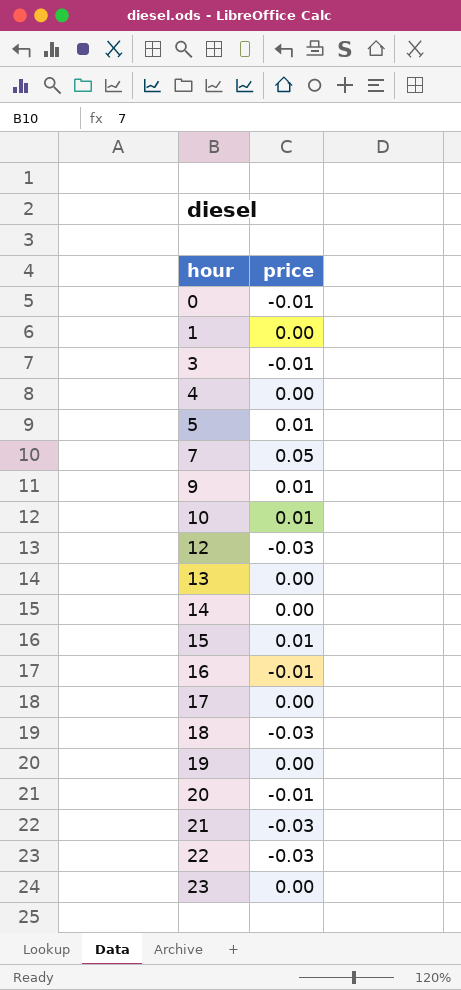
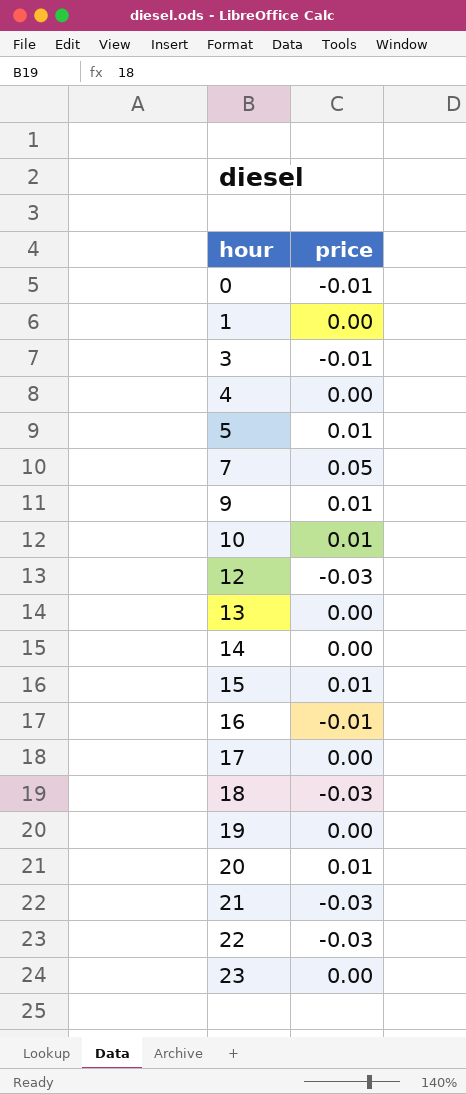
20 | price: -0.01 -> 0.01

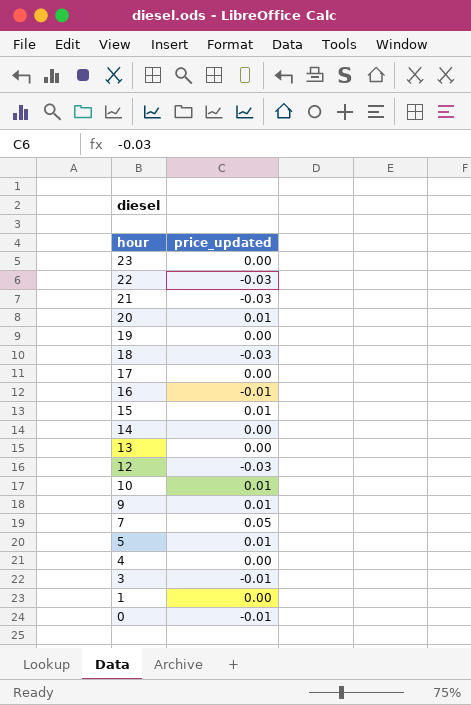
row order: hour ascending -> hour descending
column name: price -> price_updated

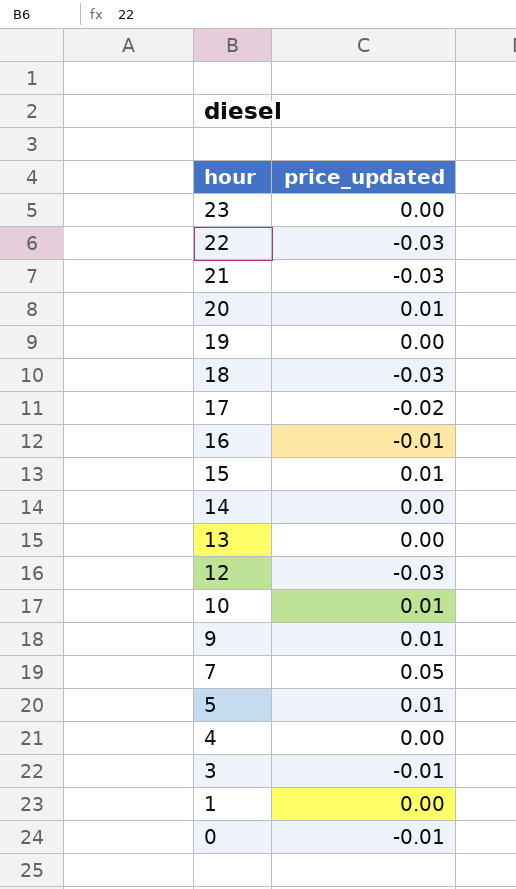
17 | price_updated: 0.00 -> -0.02

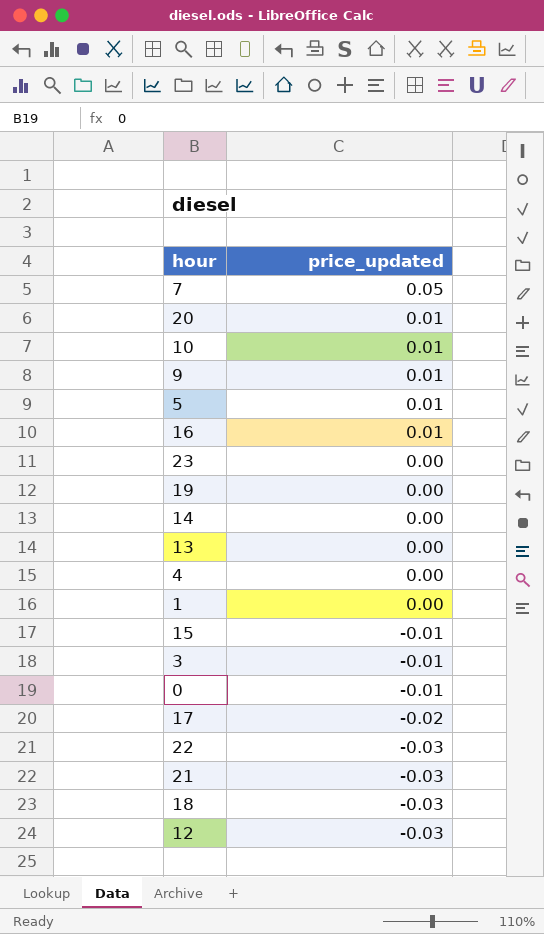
row order: hour descending -> price_updated descending
16 | price_updated: -0.01 -> 0.01
15 | price_updated: 0.01 -> -0.01

